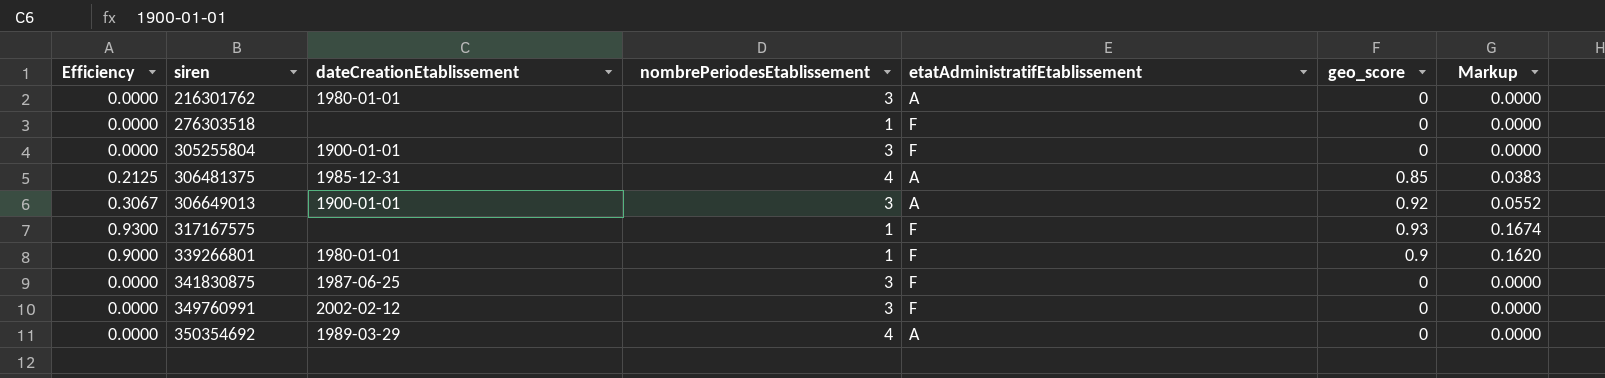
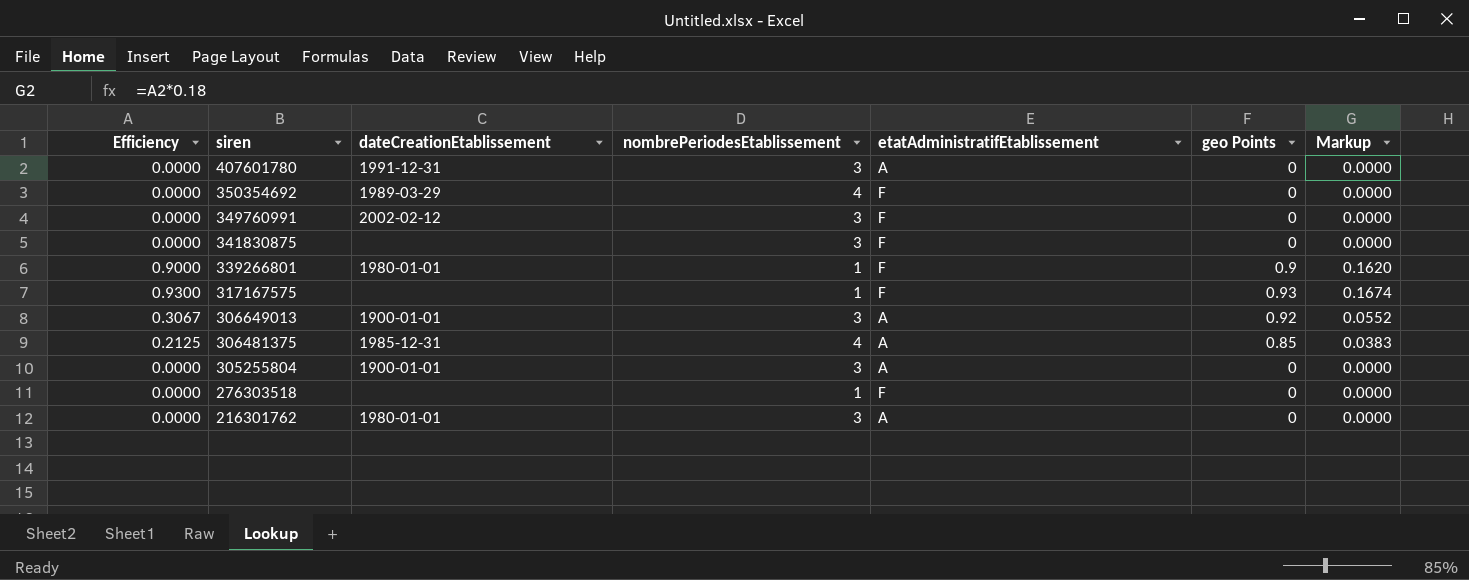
row order: siren ascending -> siren descending
column name: geo_score -> geo Points
row 407601780: none -> 0.0000 | 1991-12-31 | 3 | A | 0 | 0.0000
350354692 | etatAdministratifEtablissement: A -> F
341830875 | dateCreationEtablissement: 1987-06-25 -> none
305255804 | etatAdministratifEtablissement: F -> A

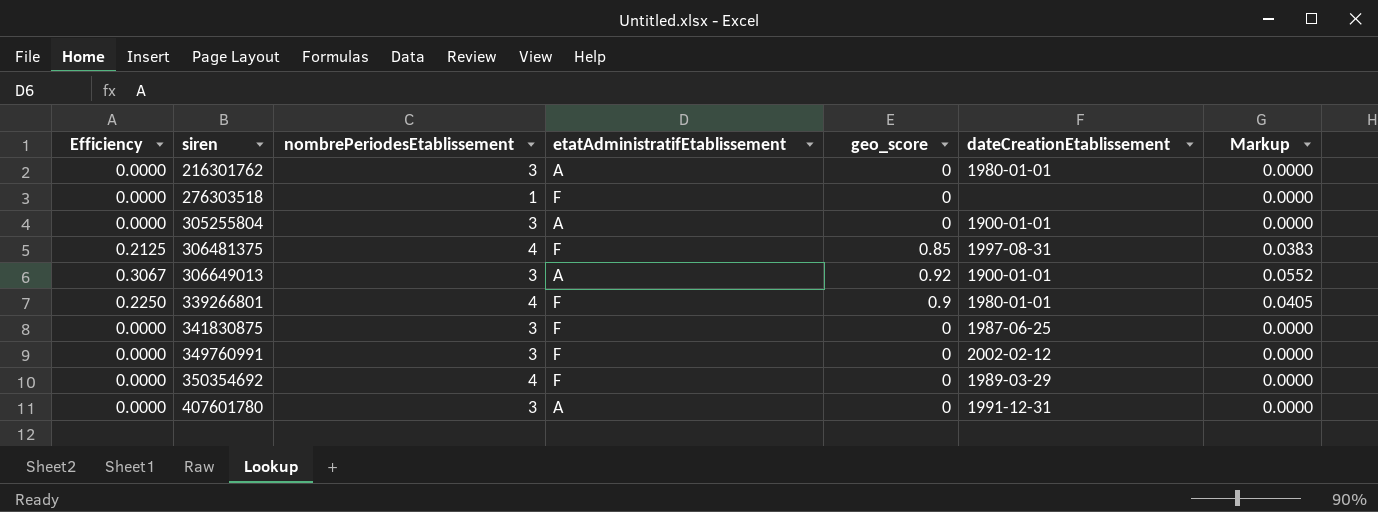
row order: siren descending -> siren ascending
column name: geo Points -> geo_score
column dateCreationEtablissement | position: 3 -> 6
row 317167575: 0.9300 | none | 1 | F | 0.93 | 0.1674 -> none
306481375 | etatAdministratifEtablissement: A -> F
306481375 | dateCreationEtablissement: 1985-12-31 -> 1997-08-31
339266801 | Efficiency: 0.9000 -> 0.2250
339266801 | nombrePeriodesEtablissement: 1 -> 4
339266801 | Markup: 0.1620 -> 0.0405
341830875 | dateCreationEtablissement: none -> 1987-06-25

